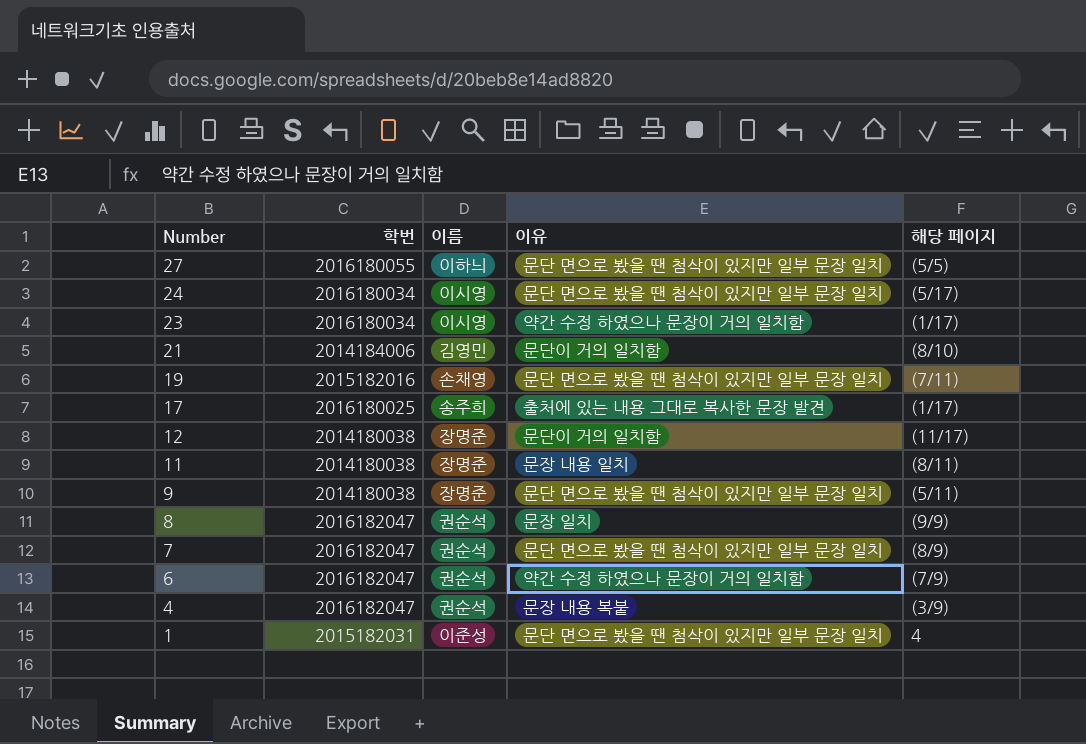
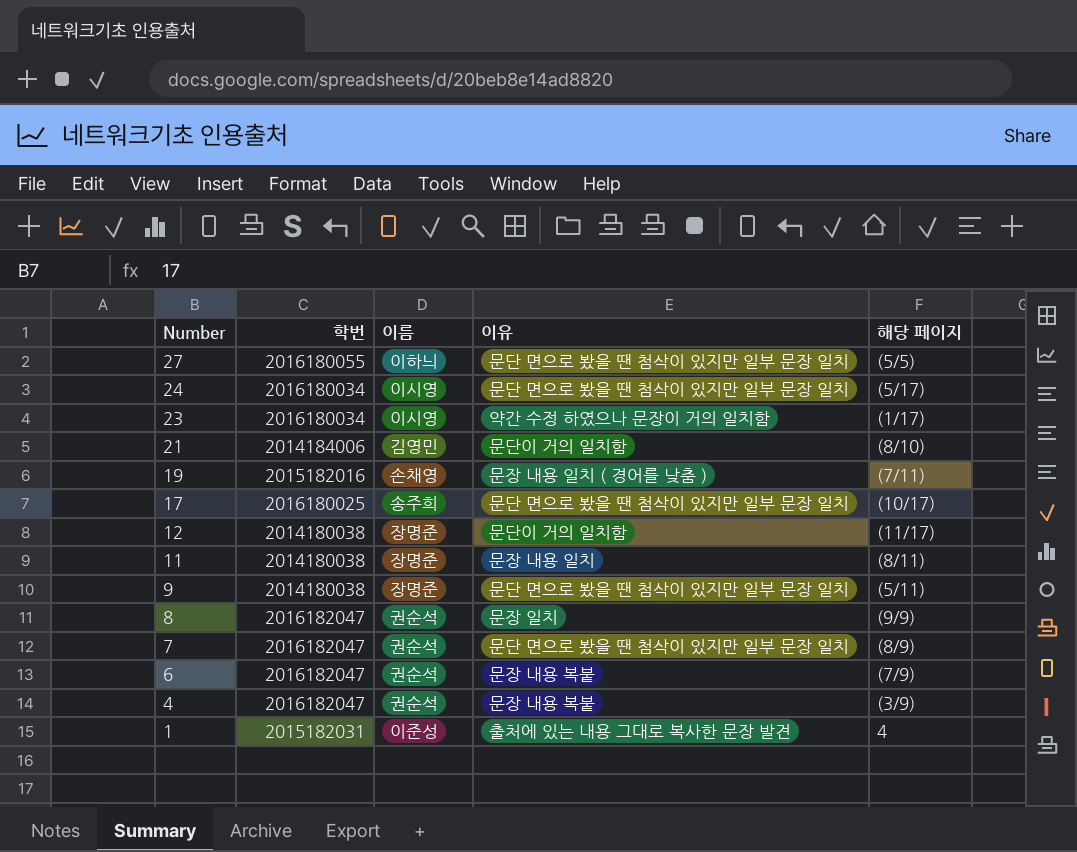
19 | 이유: 문단 면으로 봤을 땐 첨삭이 있지만 일부 문장 일치 -> 문장 내용 일치 ( 경어를 낮춤 )
17 | 이유: 출처에 있는 내용 그대로 복사한 문장 발견 -> 문단 면으로 봤을 땐 첨삭이 있지만 일부 문장 일치
17 | 해당 페이지: (1/17) -> (10/17)
6 | 이유: 약간 수정 하였으나 문장이 거의 일치함 -> 문장 내용 복붙
1 | 이유: 문단 면으로 봤을 땐 첨삭이 있지만 일부 문장 일치 -> 출처에 있는 내용 그대로 복사한 문장 발견

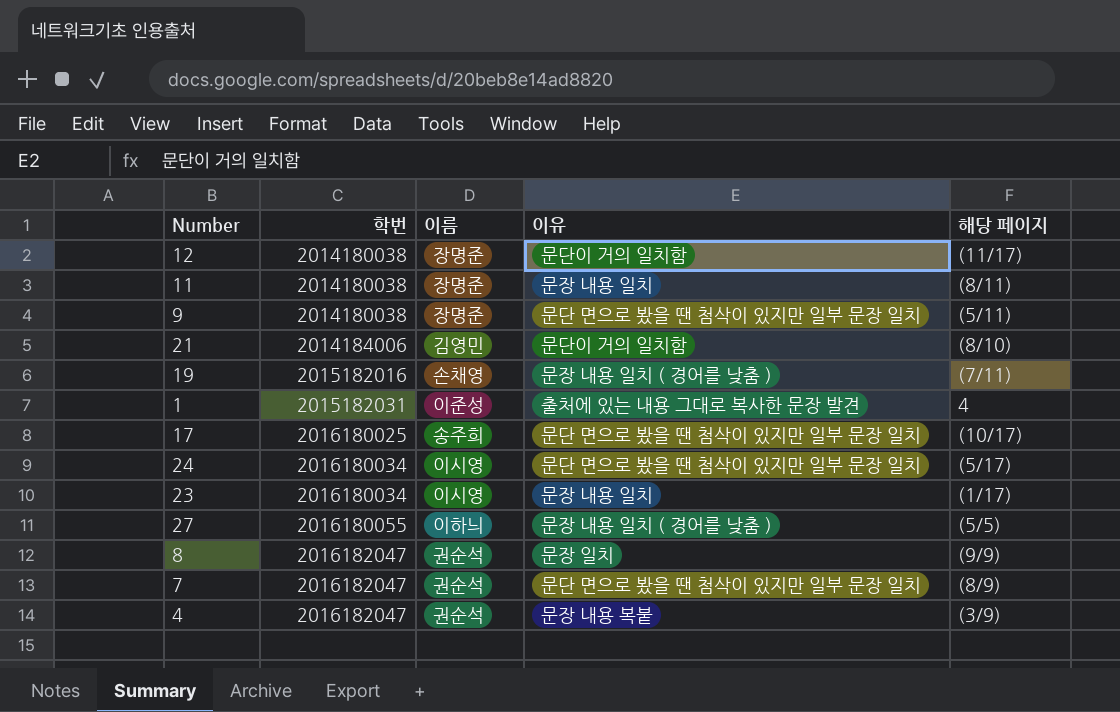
row order: Number descending -> 학번 ascending
row 6: 2016182047 | 권순석 | 문장 내용 복붙 | (7/9) -> none
23 | 이유: 약간 수정 하였으나 문장이 거의 일치함 -> 문장 내용 일치
27 | 이유: 문단 면으로 봤을 땐 첨삭이 있지만 일부 문장 일치 -> 문장 내용 일치 ( 경어를 낮춤 )

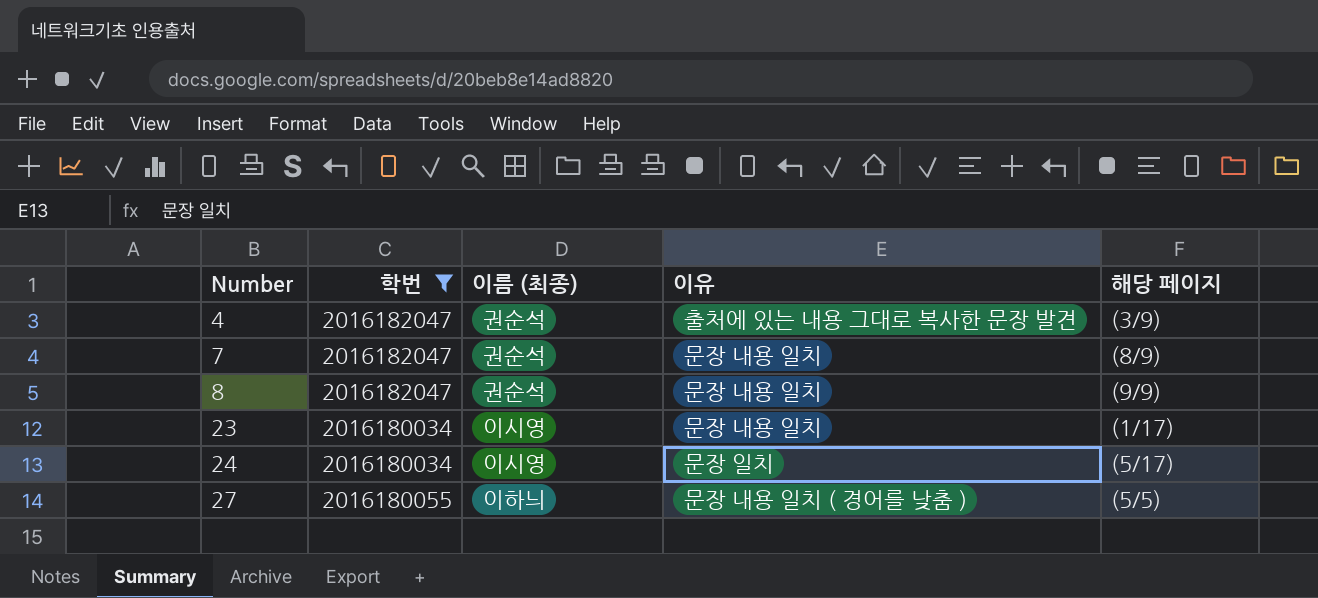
filter: none -> 학번 >= 2016180034
row order: 학번 ascending -> Number ascending
column name: 이름 -> 이름 (최종)
4 | 이유: 문장 내용 복붙 -> 출처에 있는 내용 그대로 복사한 문장 발견
7 | 이유: 문단 면으로 봤을 땐 첨삭이 있지만 일부 문장 일치 -> 문장 내용 일치
8 | 이유: 문장 일치 -> 문장 내용 일치
24 | 이유: 문단 면으로 봤을 땐 첨삭이 있지만 일부 문장 일치 -> 문장 일치

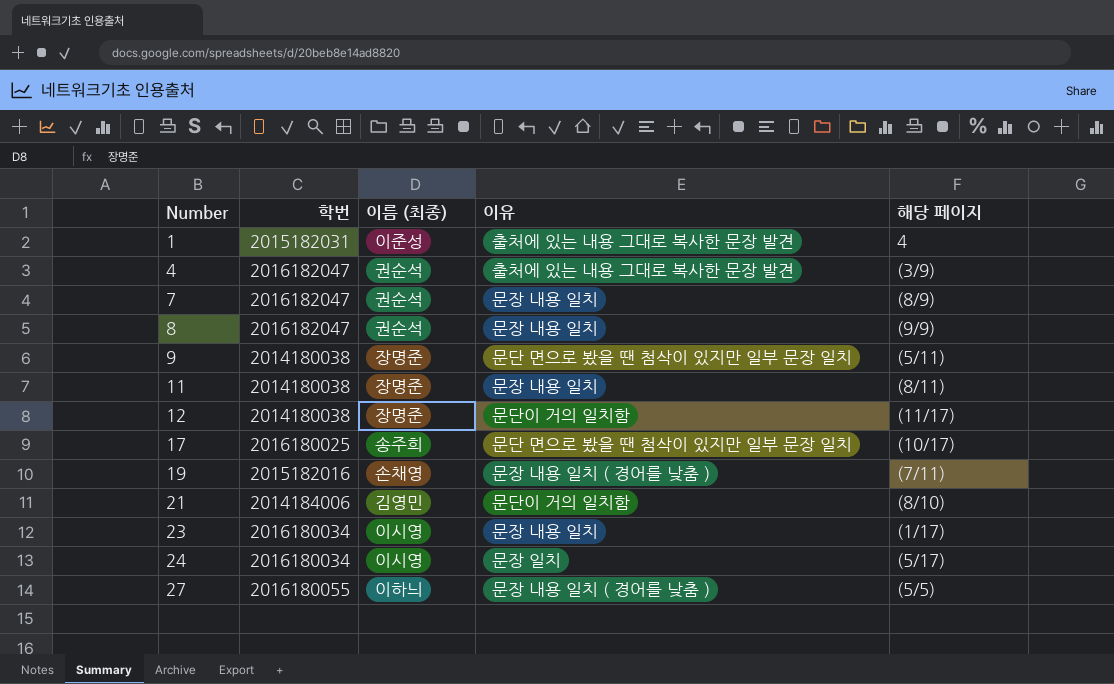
filter: 학번 >= 2016180034 -> none

